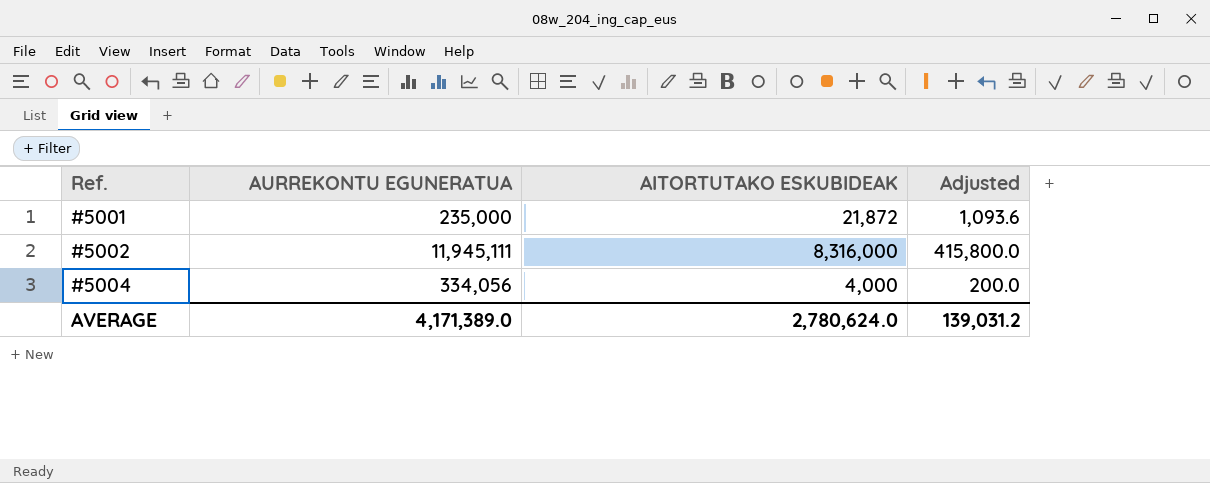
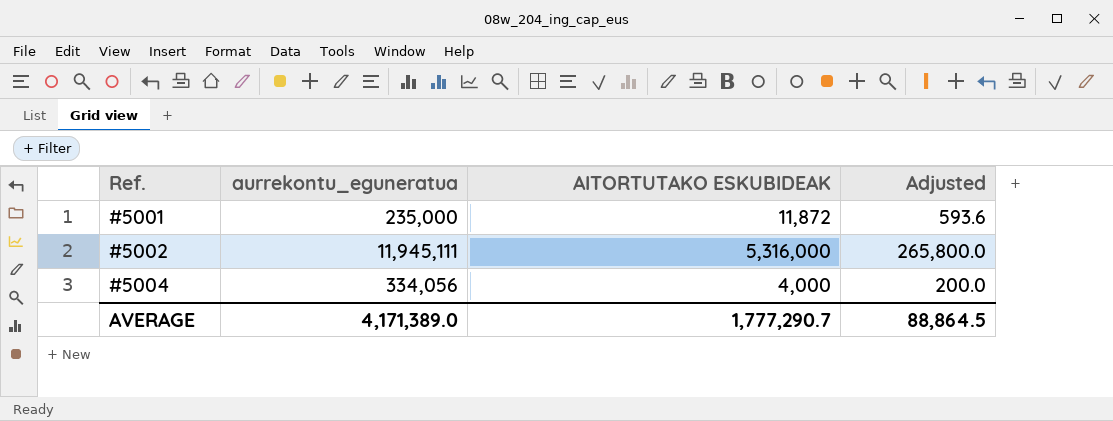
column name: AURREKONTU EGUNERATUA -> aurrekontu_eguneratua
#5001 | AITORTUTAKO ESKUBIDEAK: 21,872 -> 11,872
#5001 | Adjusted: 1,093.6 -> 593.6
#5002 | AITORTUTAKO ESKUBIDEAK: 8,316,000 -> 5,316,000
#5002 | Adjusted: 415,800.0 -> 265,800.0
AVERAGE | AITORTUTAKO ESKUBIDEAK: 2,780,624.0 -> 1,777,290.7
AVERAGE | Adjusted: 139,031.2 -> 88,864.5

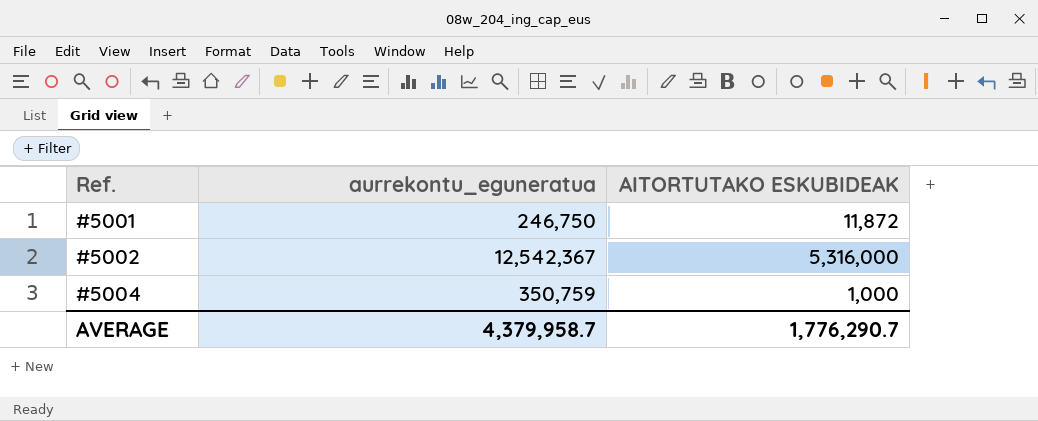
column Adjusted | formula: [AITORTUTAKO ESKUBIDEAK] * 0.05 -> none
#5001 | aurrekontu_eguneratua: 235,000 -> 246,750
#5002 | aurrekontu_eguneratua: 11,945,111 -> 12,542,367
#5004 | aurrekontu_eguneratua: 334,056 -> 350,759
#5004 | AITORTUTAKO ESKUBIDEAK: 4,000 -> 1,000
AVERAGE | aurrekontu_eguneratua: 4,171,389.0 -> 4,379,958.7
AVERAGE | AITORTUTAKO ESKUBIDEAK: 1,777,290.7 -> 1,776,290.7

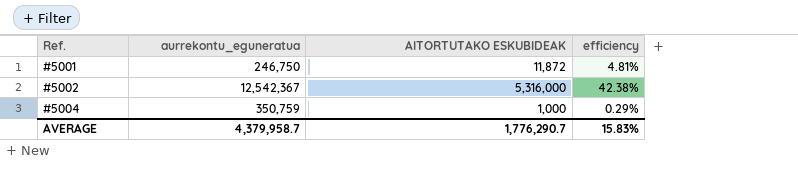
column efficiency | formula: none -> [AITORTUTAKO ESKUBIDEAK] / [aurrekontu_eguneratua]

